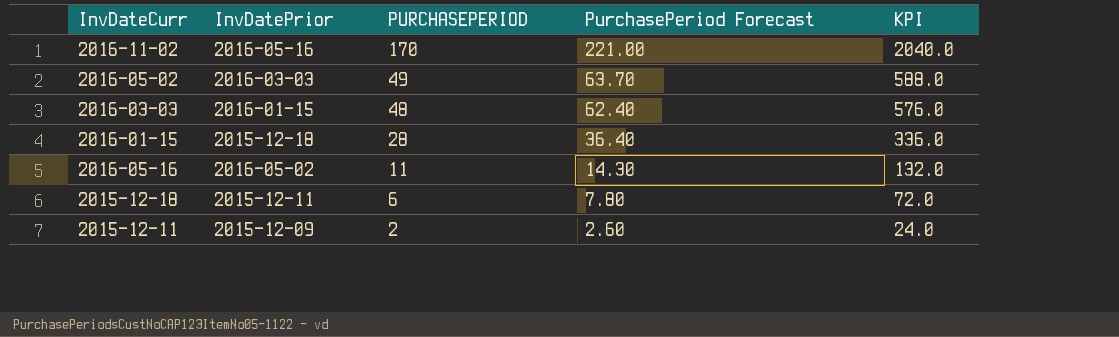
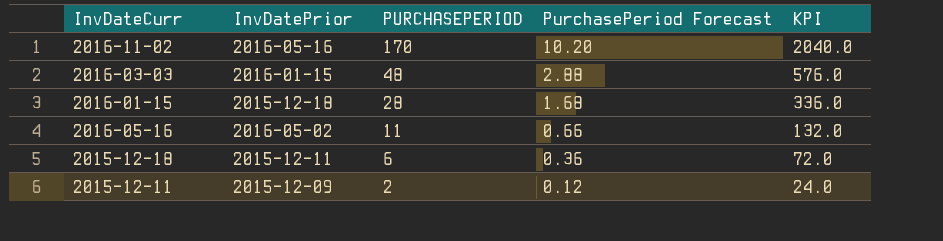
column PurchasePeriod Forecast | formula: [PURCHASEPERIOD] * 1.3 -> [PURCHASEPERIOD] * 0.06
row 2016-05-02: 2016-03-03 | 49 | 63.70 | 588.0 -> none

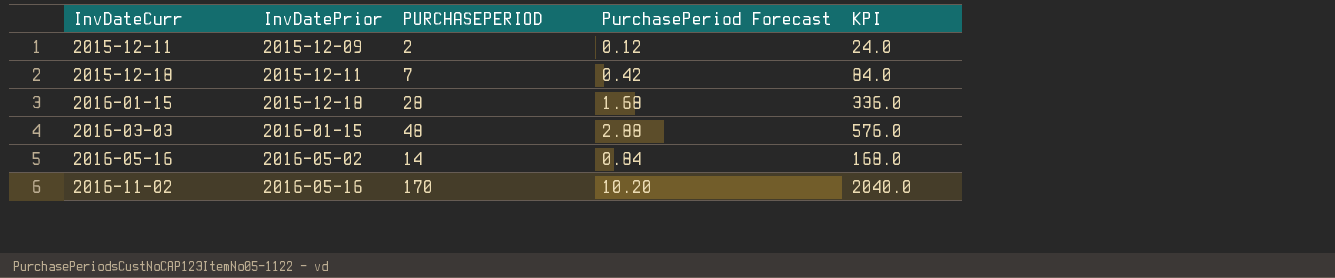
row order: PURCHASEPERIOD descending -> InvDateCurr ascending
2015-12-18 | PURCHASEPERIOD: 6 -> 7
2015-12-18 | PurchasePeriod Forecast: 0.36 -> 0.42
2015-12-18 | KPI: 72.0 -> 84.0
2016-05-16 | PURCHASEPERIOD: 11 -> 14
2016-05-16 | PurchasePeriod Forecast: 0.66 -> 0.84
2016-05-16 | KPI: 132.0 -> 168.0

